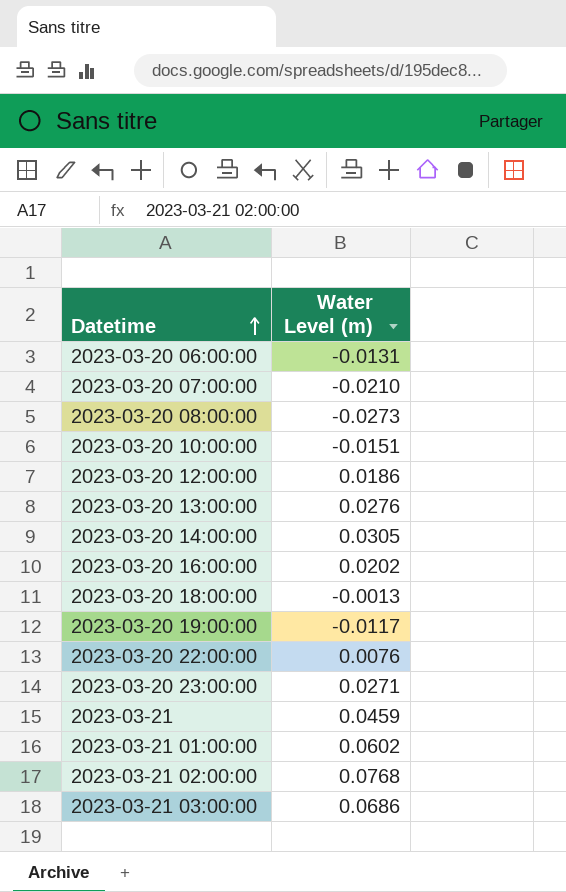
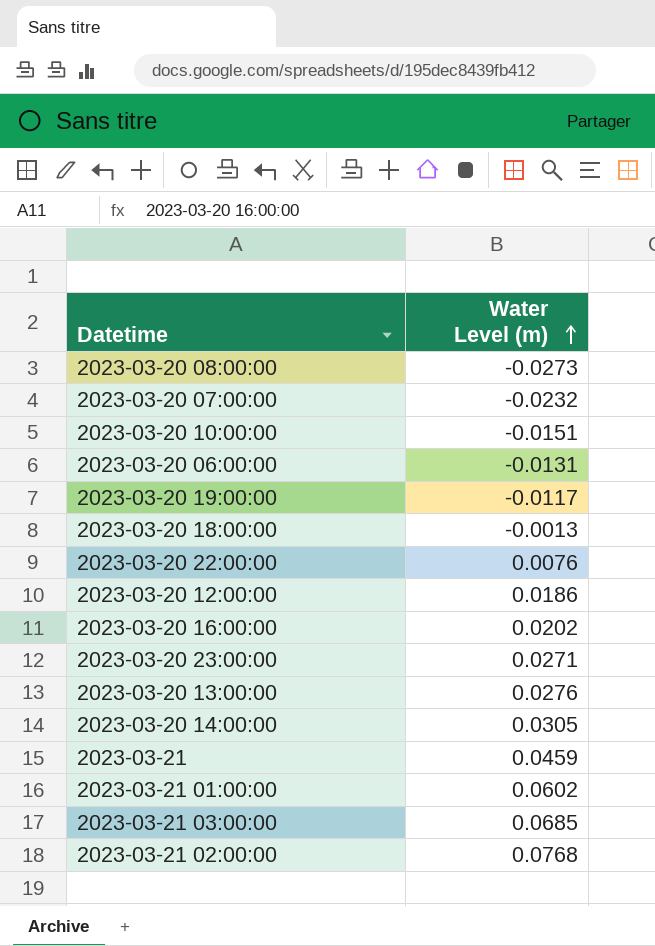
row order: Datetime ascending -> Water Level (m) ascending
2023-03-20 07:00:00 | Water Level (m): -0.0210 -> -0.0232
2023-03-21 03:00:00 | Water Level (m): 0.0686 -> 0.0685

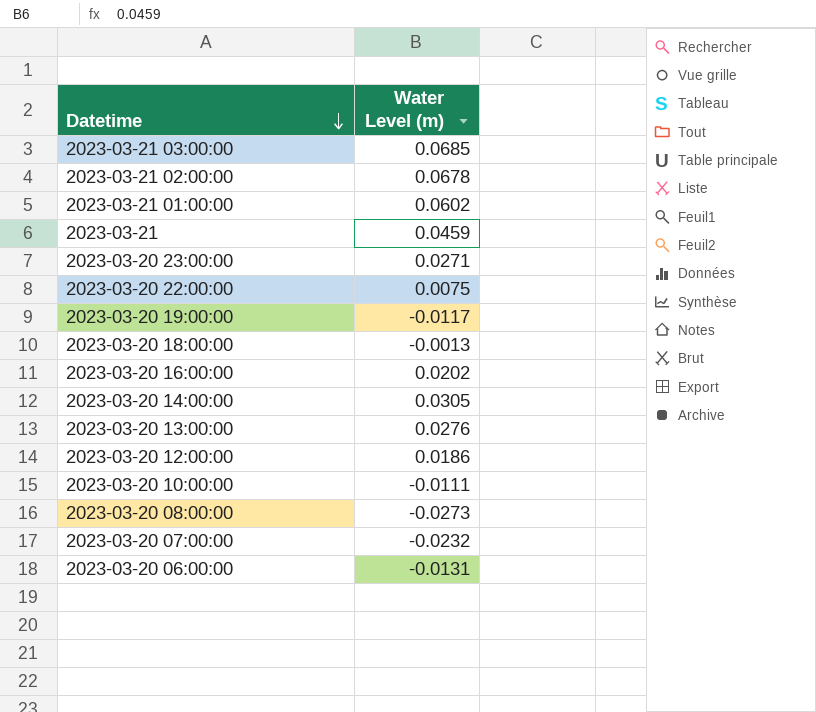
row order: Water Level (m) ascending -> Datetime descending
2023-03-21 02:00:00 | Water Level (m): 0.0768 -> 0.0678
2023-03-20 22:00:00 | Water Level (m): 0.0076 -> 0.0075
2023-03-20 10:00:00 | Water Level (m): -0.0151 -> -0.0111

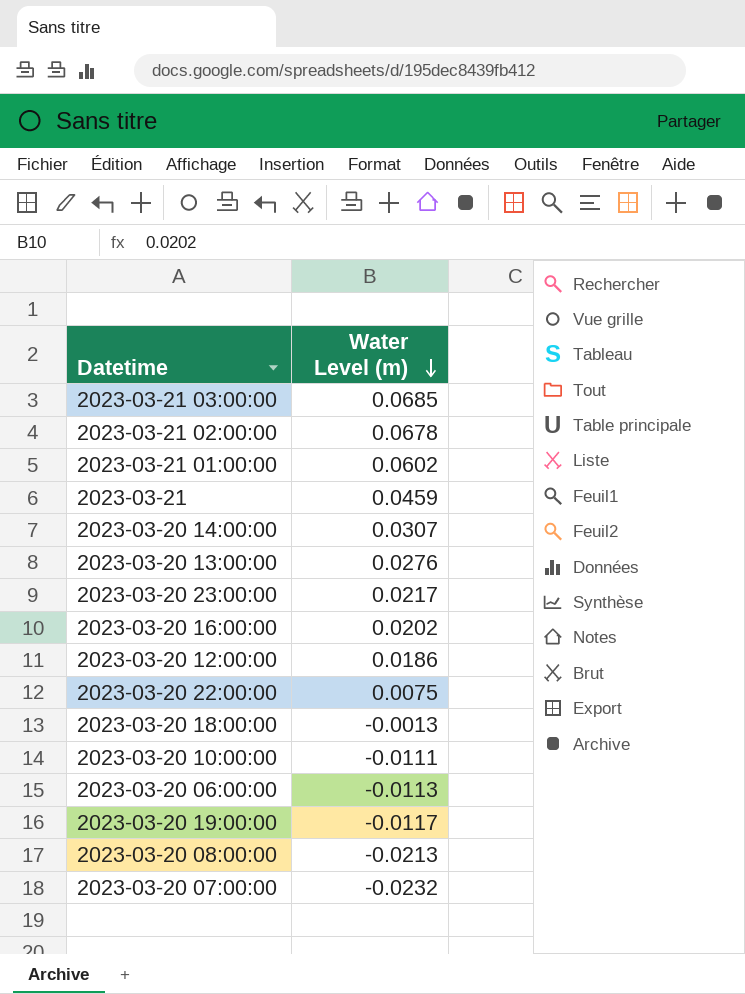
row order: Datetime descending -> Water Level (m) descending
2023-03-20 14:00:00 | Water Level (m): 0.0305 -> 0.0307
2023-03-20 23:00:00 | Water Level (m): 0.0271 -> 0.0217
2023-03-20 06:00:00 | Water Level (m): -0.0131 -> -0.0113
2023-03-20 08:00:00 | Water Level (m): -0.0273 -> -0.0213

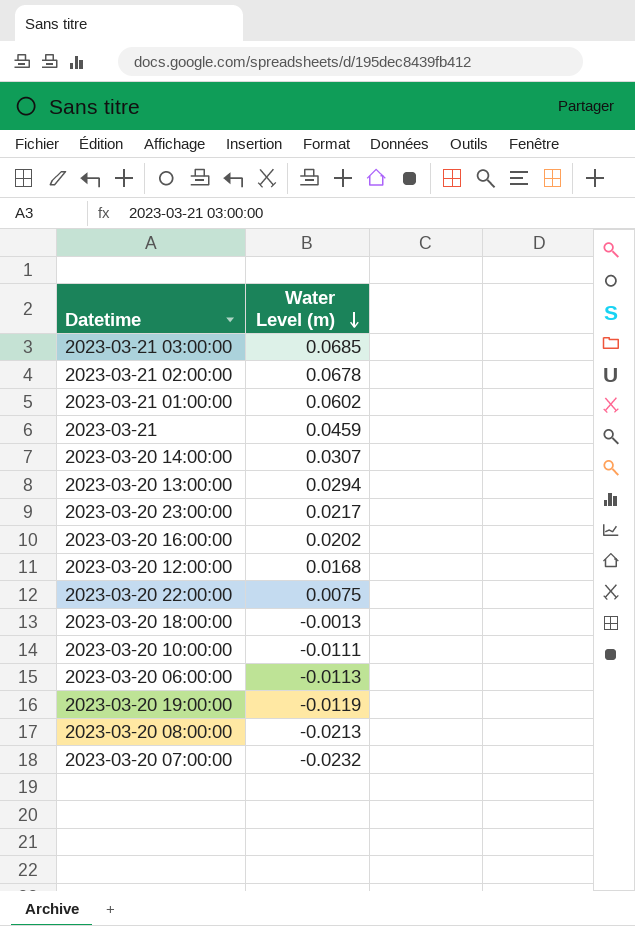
2023-03-20 13:00:00 | Water Level (m): 0.0276 -> 0.0294
2023-03-20 12:00:00 | Water Level (m): 0.0186 -> 0.0168
2023-03-20 19:00:00 | Water Level (m): -0.0117 -> -0.0119

